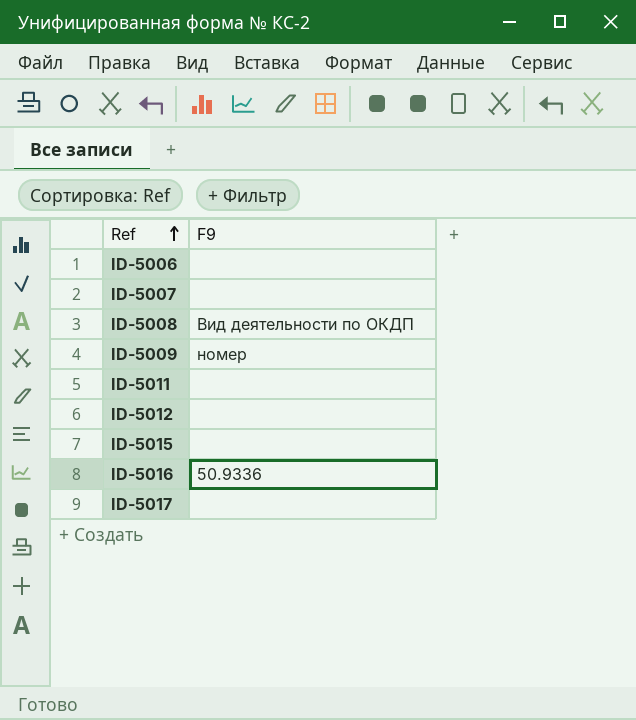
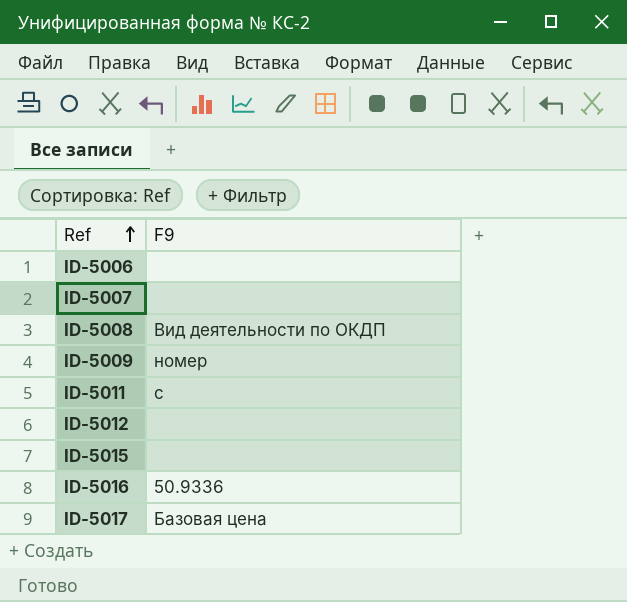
ID-5011 | F9: none -> с
ID-5017 | F9: none -> Базовая цена

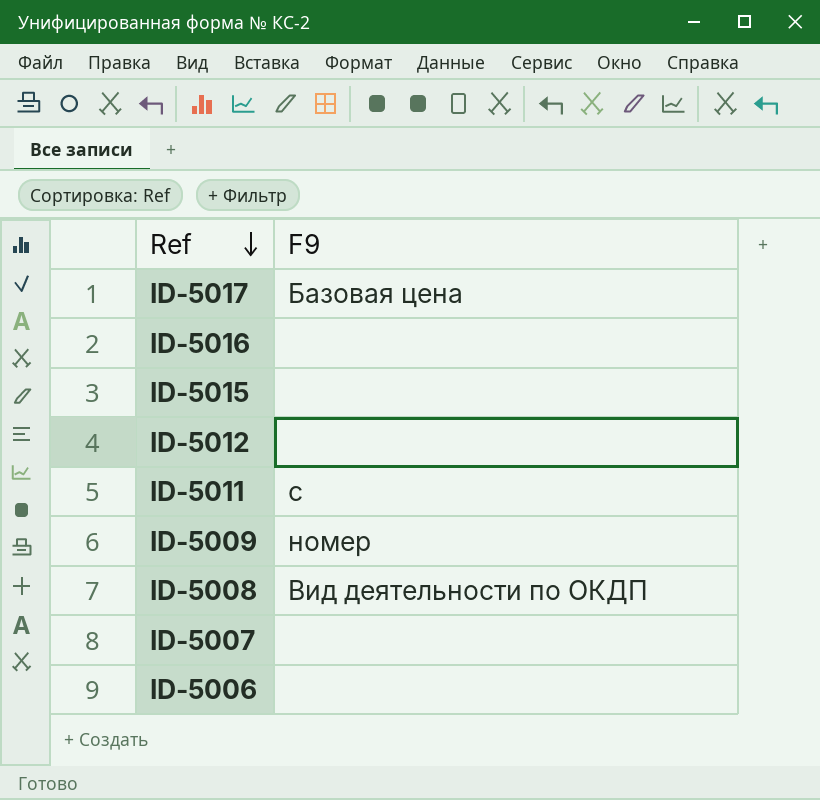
row order: Ref ascending -> Ref descending
ID-5016 | F9: 50.9336 -> none

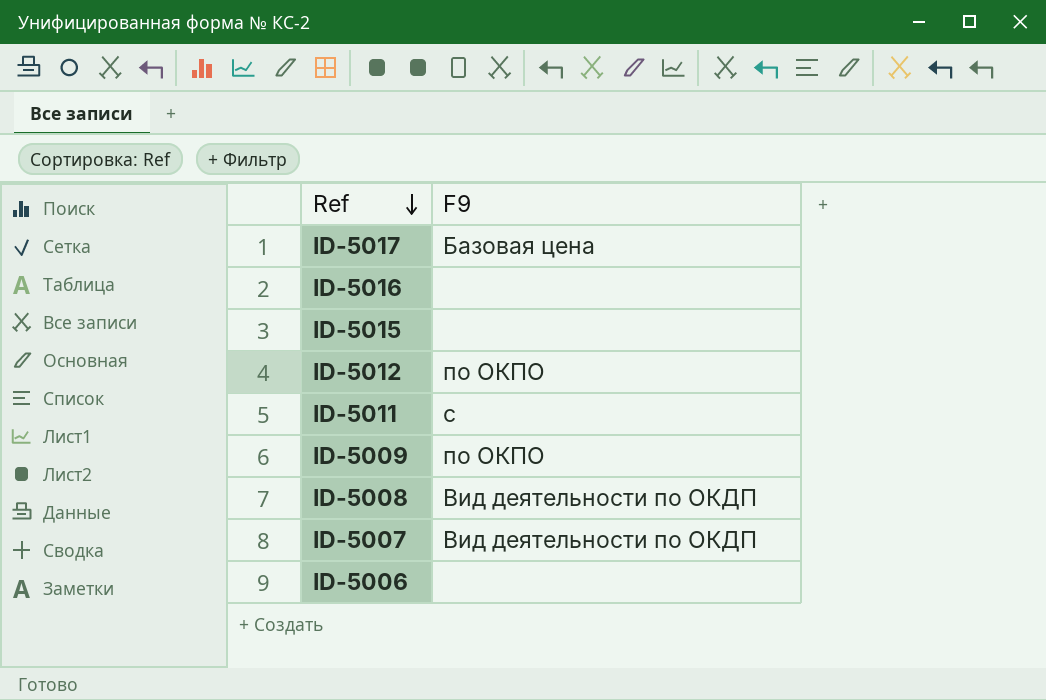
ID-5012 | F9: none -> по ОКПО
ID-5009 | F9: номер -> по ОКПО
ID-5007 | F9: none -> Вид деятельности по ОКДП

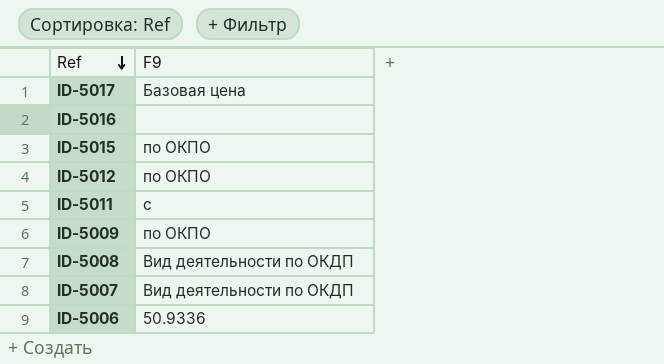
ID-5015 | F9: none -> по ОКПО
ID-5006 | F9: none -> 50.9336

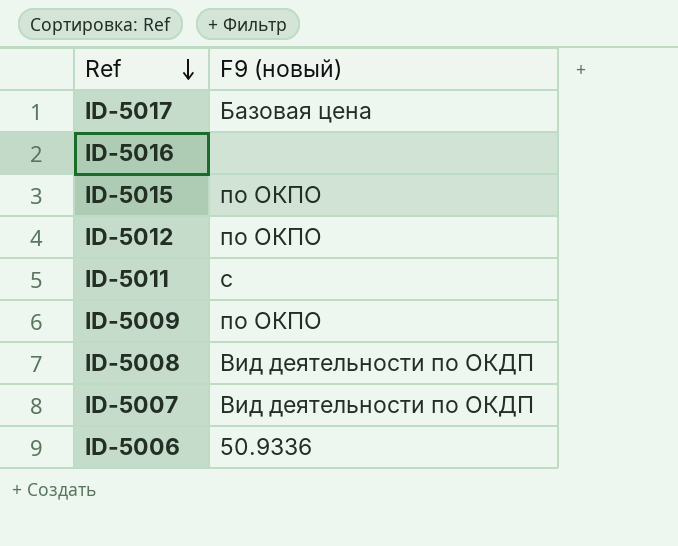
column name: F9 -> F9 (новый)

